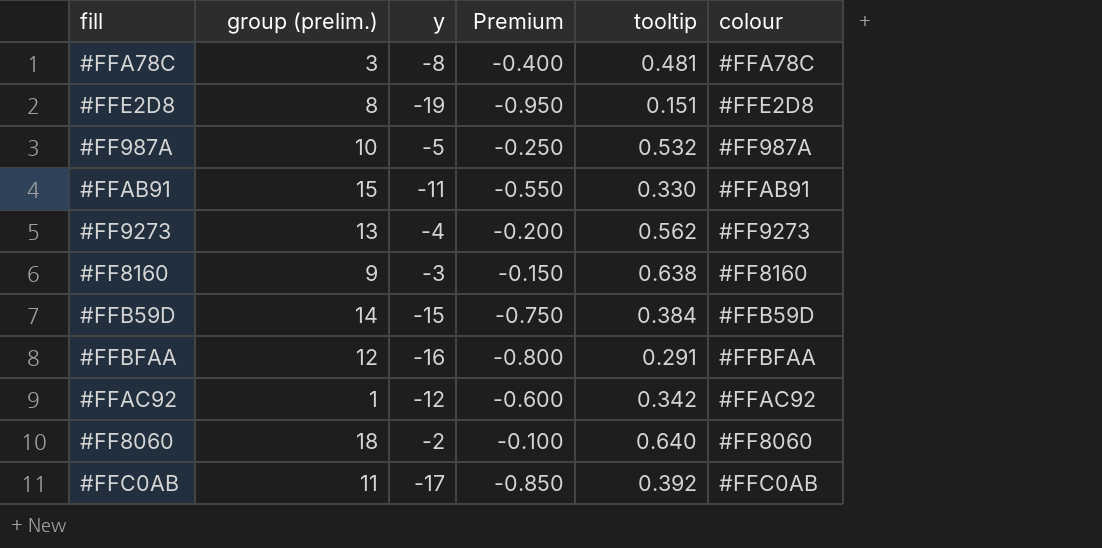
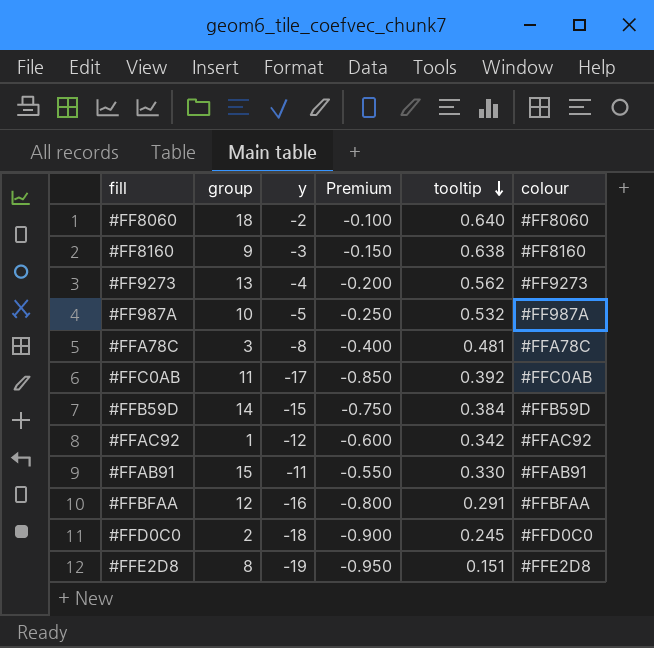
row order: none -> tooltip descending
column name: group (prelim.) -> group
row #FFD0C0: none -> 2 | -18 | -0.900 | 0.245 | #FFD0C0

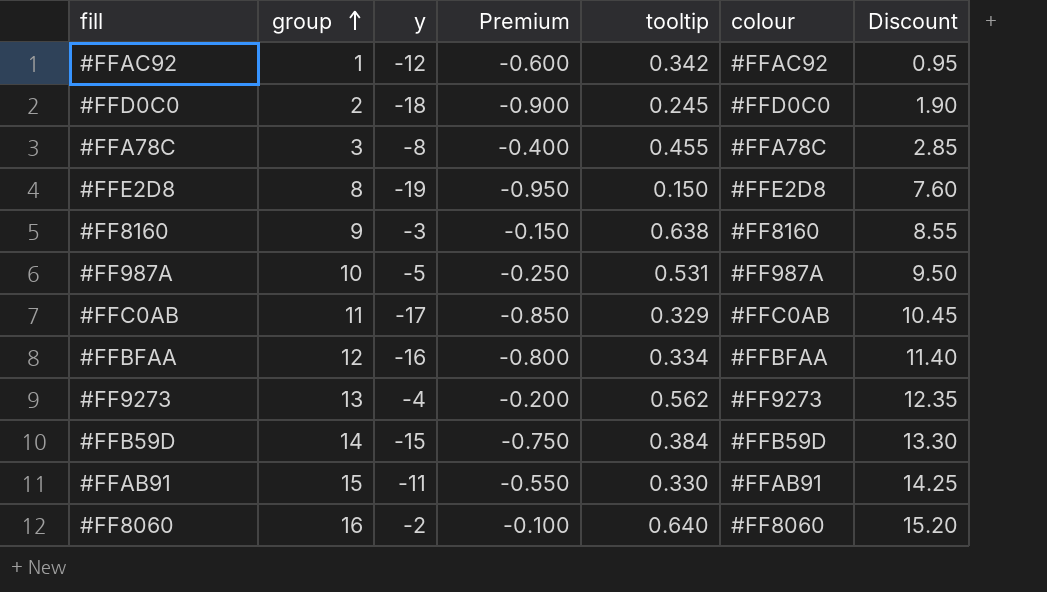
row order: tooltip descending -> group ascending
column Discount | formula: none -> [group] * 0.95
#FFA78C | tooltip: 0.481 -> 0.455
#FFE2D8 | tooltip: 0.151 -> 0.150
#FF987A | tooltip: 0.532 -> 0.531
#FFC0AB | tooltip: 0.392 -> 0.329
#FFBFAA | tooltip: 0.291 -> 0.334
#FF8060 | group: 18 -> 16

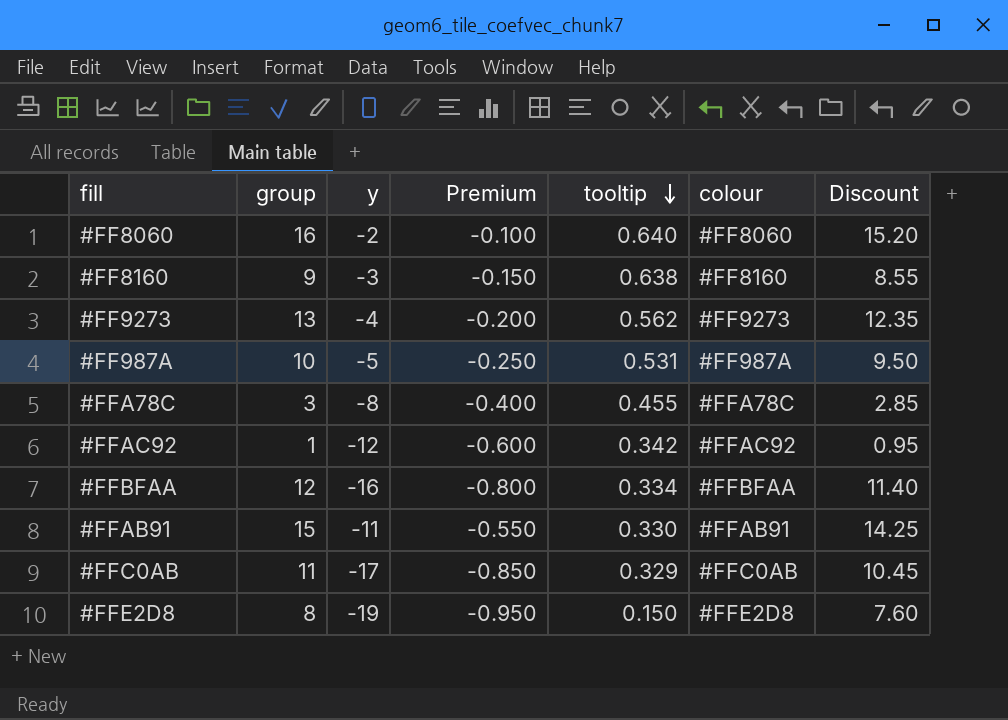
row order: group ascending -> tooltip descending
row #FFD0C0: 2 | -18 | -0.900 | 0.245 | #FFD0C0 | 1.90 -> none
row #FFB59D: 14 | -15 | -0.750 | 0.384 | #FFB59D | 13.30 -> none

